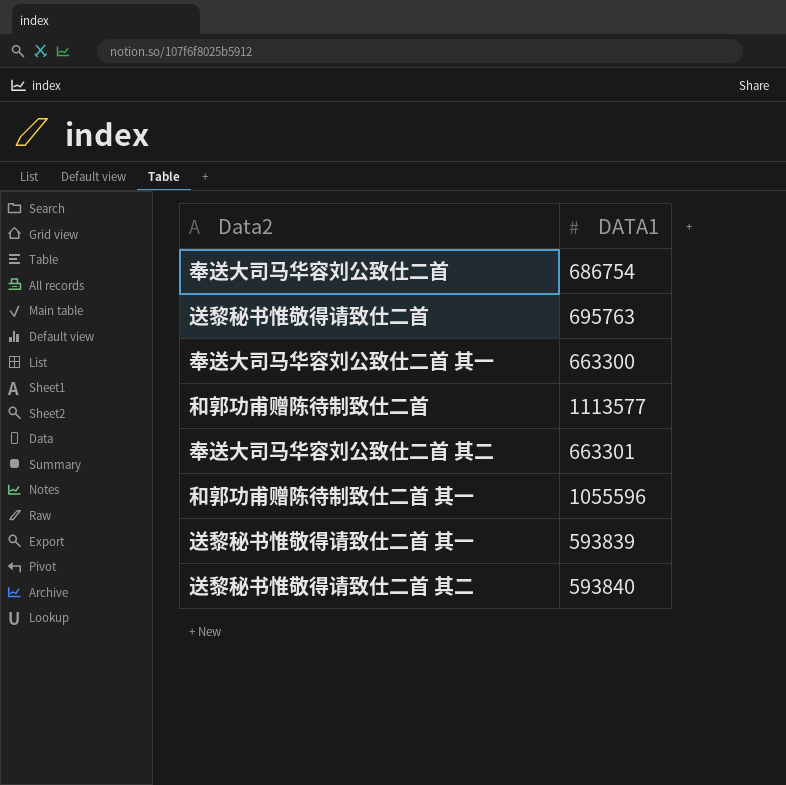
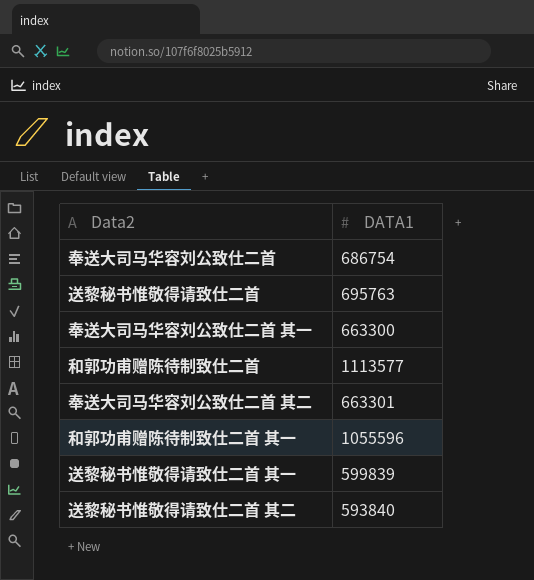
送黎秘书惟敬得请致仕二首 其一 | DATA1: 593839 -> 599839

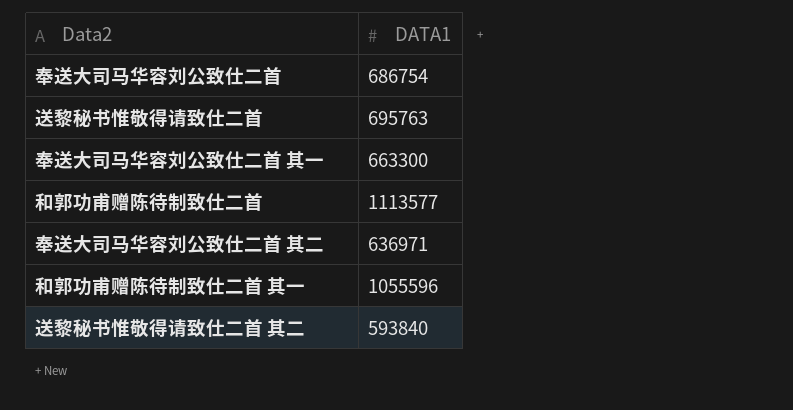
row 送黎秘书惟敬得请致仕二首 其一: 599839 -> none
奉送大司马华容刘公致仕二首 其二 | DATA1: 663301 -> 636971

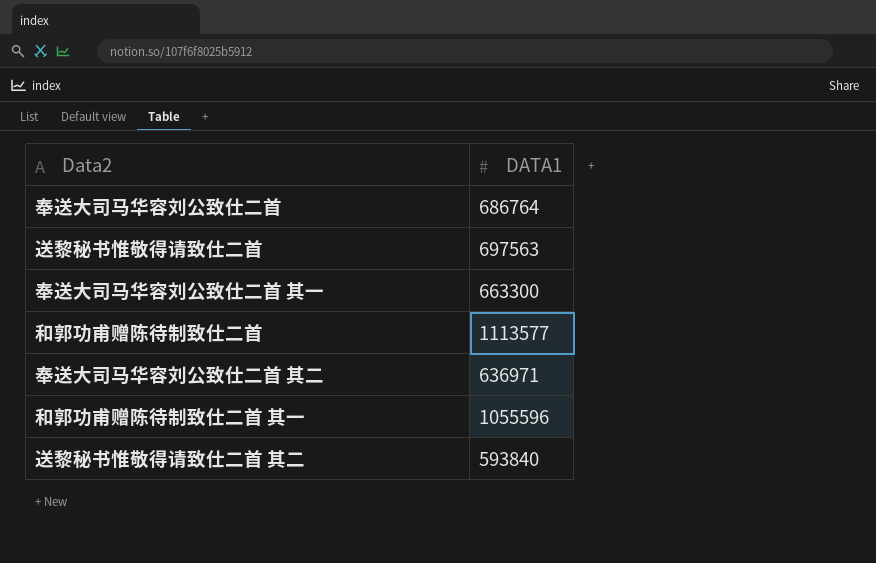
奉送大司马华容刘公致仕二首 | DATA1: 686754 -> 686764
送黎秘书惟敬得请致仕二首 | DATA1: 695763 -> 697563

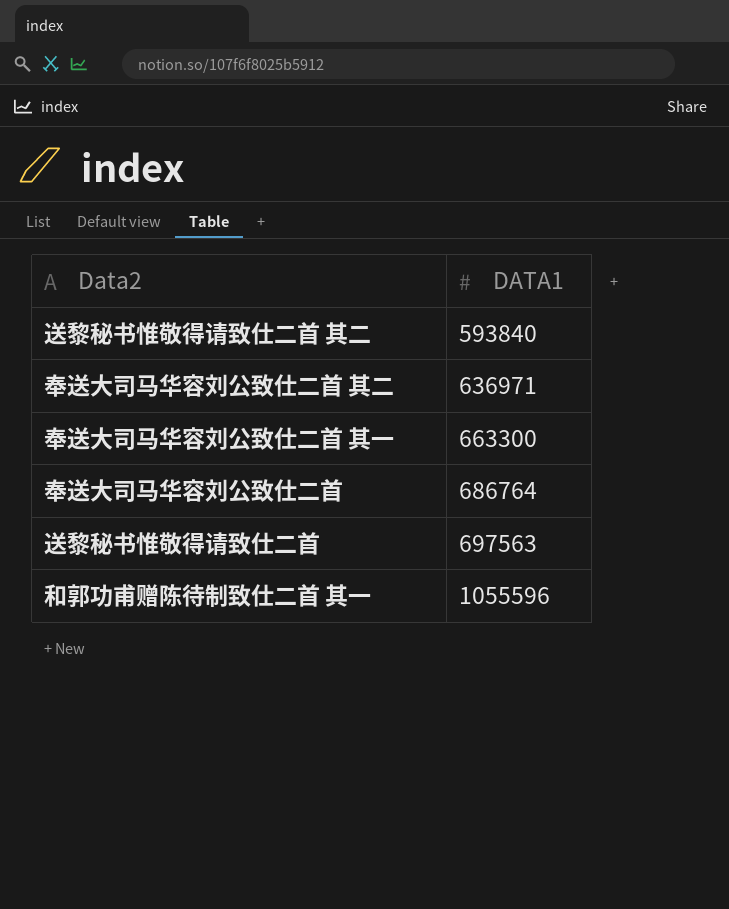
row order: none -> DATA1 ascending
row 和郭功甫赠陈待制致仕二首: 1113577 -> none

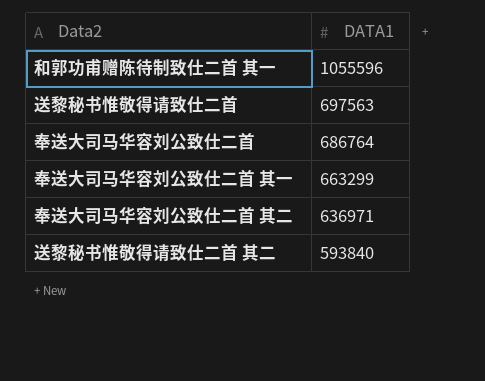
row order: DATA1 ascending -> DATA1 descending
奉送大司马华容刘公致仕二首 其一 | DATA1: 663300 -> 663299

